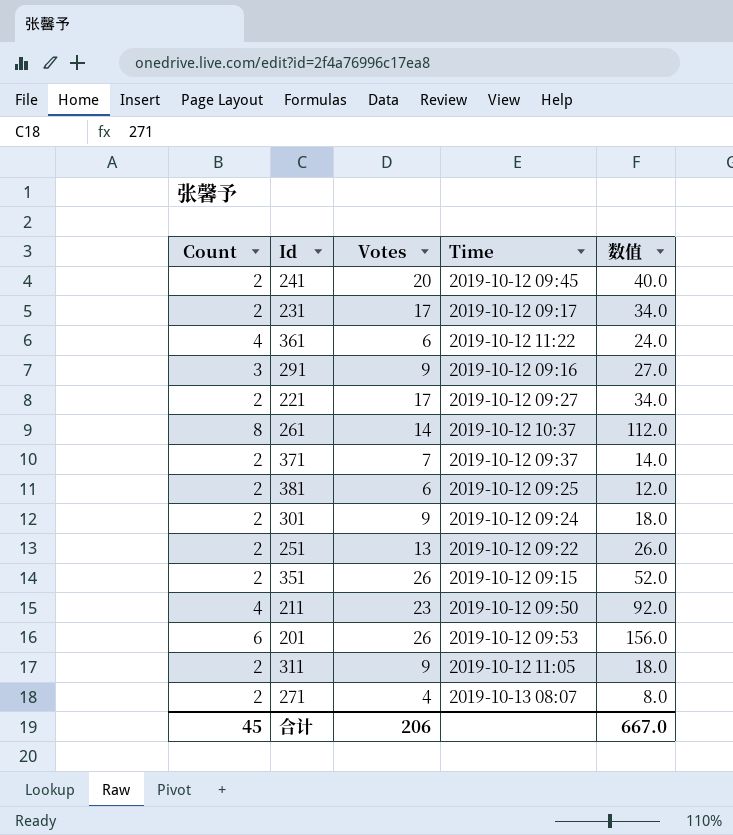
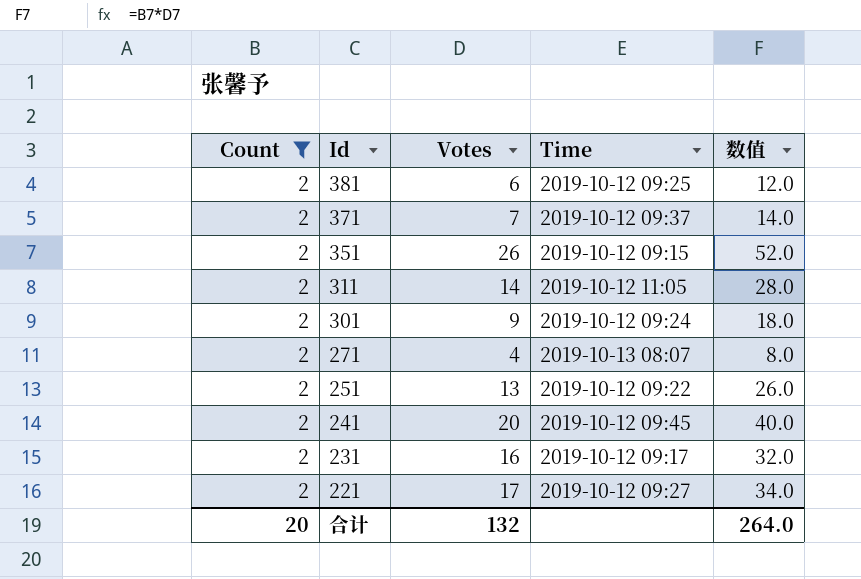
filter: none -> Count = 2
row order: none -> Id descending
311 | Votes: 9 -> 14
311 | 数值: 18.0 -> 28.0
231 | Votes: 17 -> 16
231 | 数值: 34.0 -> 32.0
合计 | Count: 45 -> 20
合计 | Votes: 206 -> 132
合计 | 数值: 667.0 -> 264.0

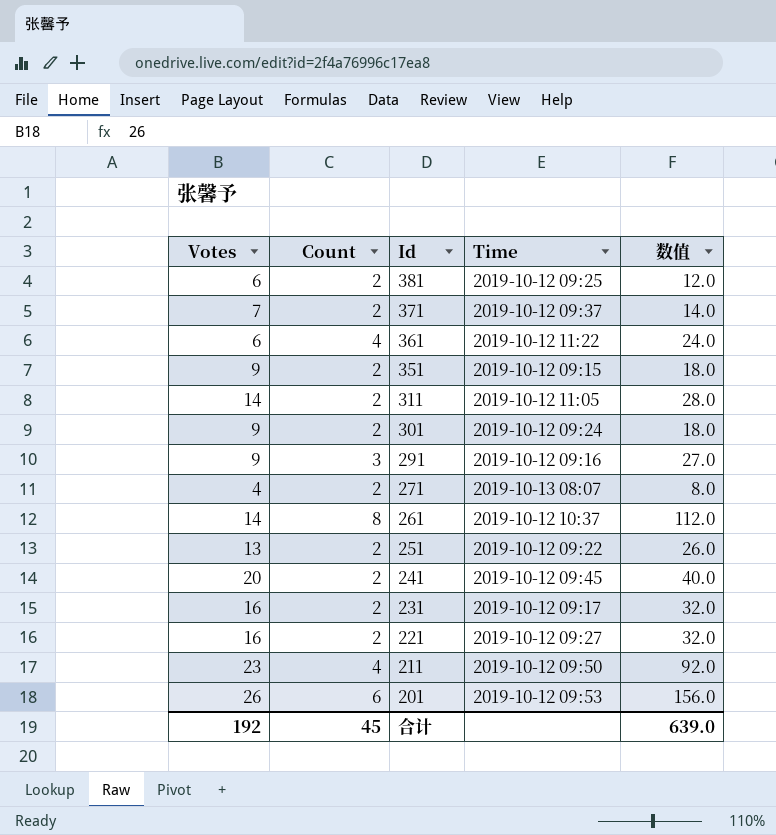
filter: Count = 2 -> none
column Votes | position: 3 -> 1
351 | Votes: 26 -> 9
351 | 数值: 52.0 -> 18.0
221 | Votes: 17 -> 16
221 | 数值: 34.0 -> 32.0
合计 | Votes: 132 -> 192
合计 | Count: 20 -> 45
合计 | 数值: 264.0 -> 639.0

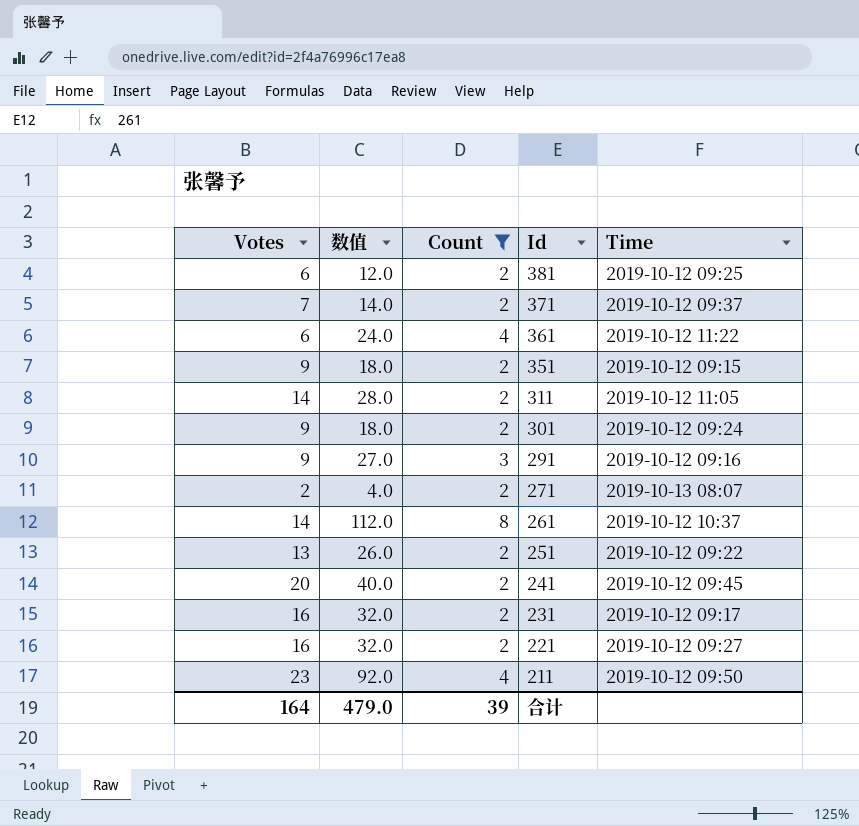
filter: none -> Count != 6
column 数值 | position: 5 -> 2
271 | Votes: 4 -> 2
271 | 数值: 8.0 -> 4.0
合计 | Votes: 192 -> 164
合计 | 数值: 639.0 -> 479.0
合计 | Count: 45 -> 39

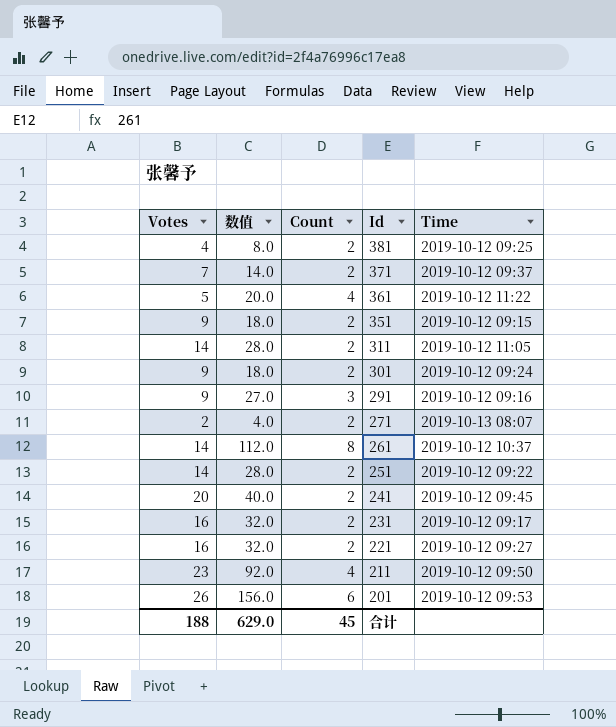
filter: Count != 6 -> none
381 | Votes: 6 -> 4
381 | 数值: 12.0 -> 8.0
361 | Votes: 6 -> 5
361 | 数值: 24.0 -> 20.0
251 | Votes: 13 -> 14
251 | 数值: 26.0 -> 28.0
合计 | Votes: 164 -> 188
合计 | 数值: 479.0 -> 629.0
合计 | Count: 39 -> 45

